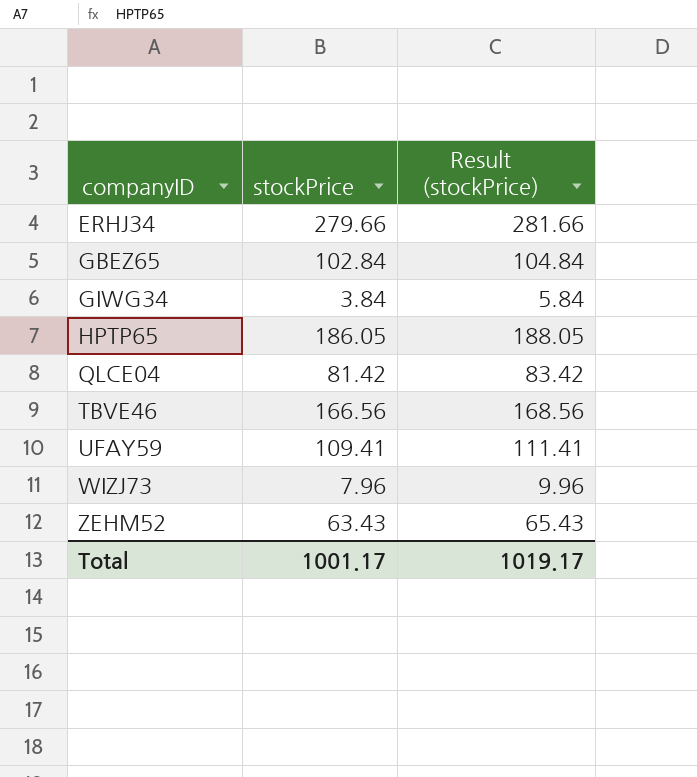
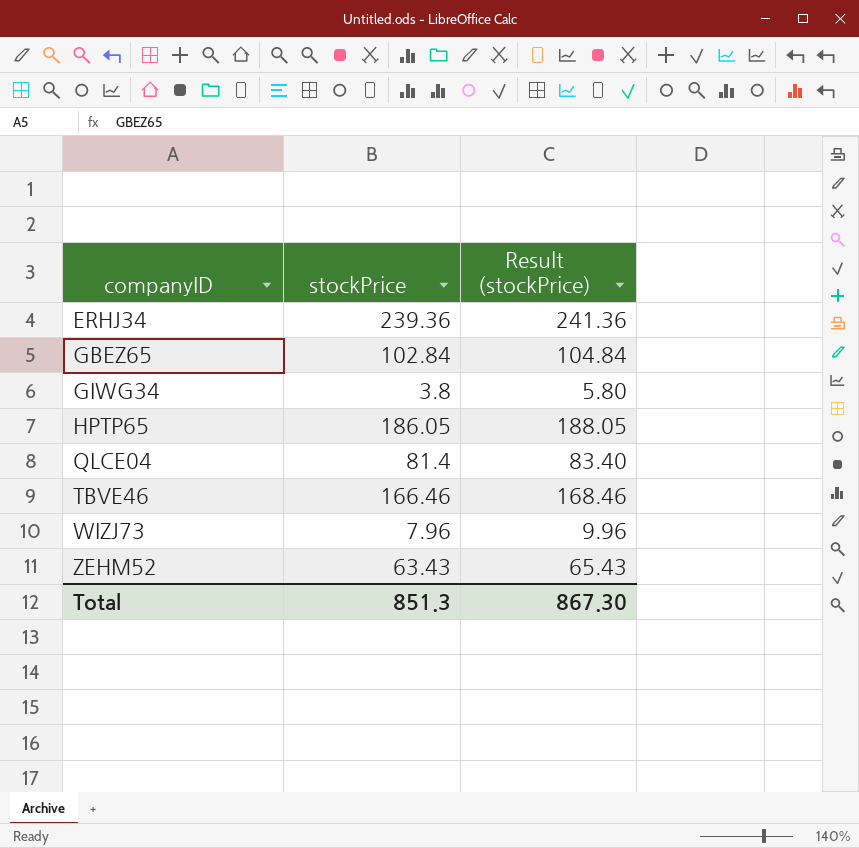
row UFAY59: 109.41 | 111.41 -> none
ERHJ34 | stockPrice: 279.66 -> 239.36
ERHJ34 | Result (stockPrice): 281.66 -> 241.36
GIWG34 | stockPrice: 3.84 -> 3.8
GIWG34 | Result (stockPrice): 5.84 -> 5.80
QLCE04 | stockPrice: 81.42 -> 81.4
QLCE04 | Result (stockPrice): 83.42 -> 83.40
TBVE46 | stockPrice: 166.56 -> 166.46
TBVE46 | Result (stockPrice): 168.56 -> 168.46
Total | stockPrice: 1001.17 -> 851.3
Total | Result (stockPrice): 1019.17 -> 867.30

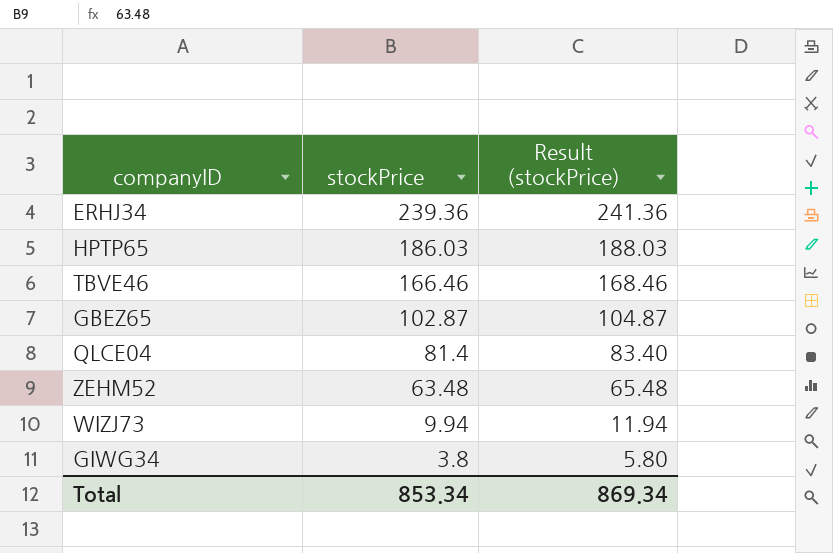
row order: companyID ascending -> stockPrice descending
HPTP65 | stockPrice: 186.05 -> 186.03
HPTP65 | Result (stockPrice): 188.05 -> 188.03
GBEZ65 | stockPrice: 102.84 -> 102.87
GBEZ65 | Result (stockPrice): 104.84 -> 104.87
ZEHM52 | stockPrice: 63.43 -> 63.48
ZEHM52 | Result (stockPrice): 65.43 -> 65.48
WIZJ73 | stockPrice: 7.96 -> 9.94
WIZJ73 | Result (stockPrice): 9.96 -> 11.94
Total | stockPrice: 851.3 -> 853.34
Total | Result (stockPrice): 867.30 -> 869.34

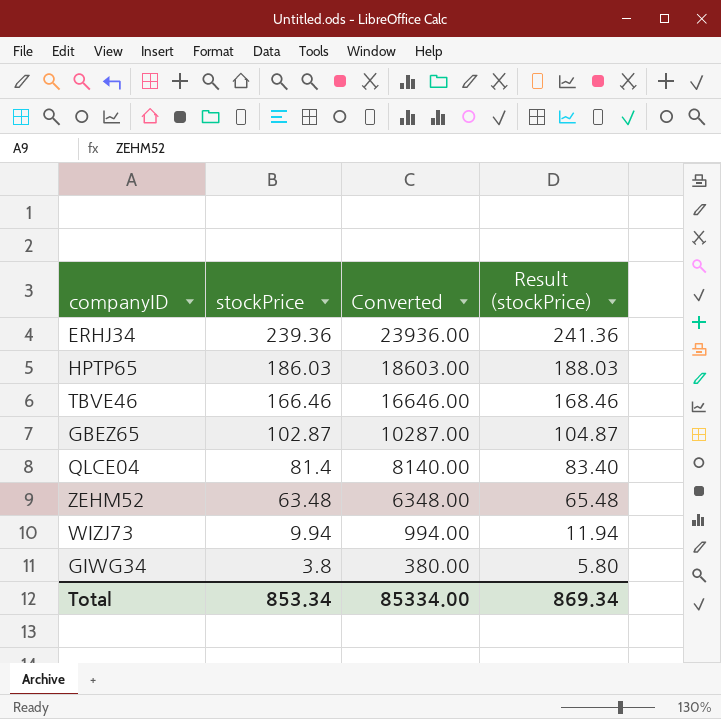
column Converted | formula: none -> [stockPrice] * 100

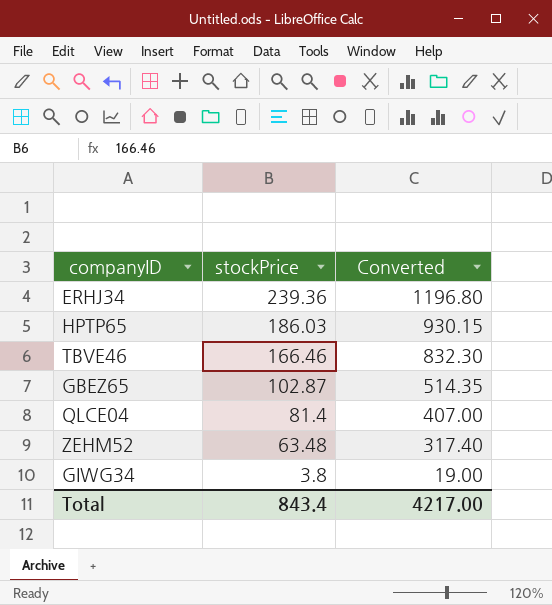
column Result (stockPrice) | formula: [stockPrice] + 2 -> none
column Converted | formula: [stockPrice] * 100 -> [stockPrice] * 5
row WIZJ73: 9.94 | 994.00 | 11.94 -> none
Total | stockPrice: 853.34 -> 843.4
Total | Converted: 85334.00 -> 4217.00

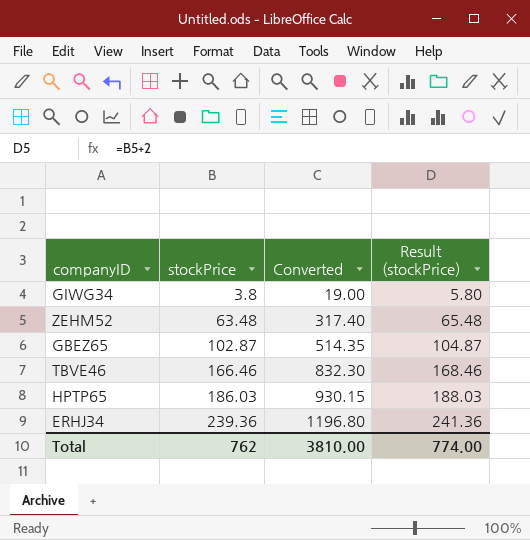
row order: stockPrice descending -> stockPrice ascending
column Result (stockPrice) | formula: none -> [stockPrice] + 2
row QLCE04: 81.4 | 407.00 -> none
Total | stockPrice: 843.4 -> 762
Total | Converted: 4217.00 -> 3810.00

